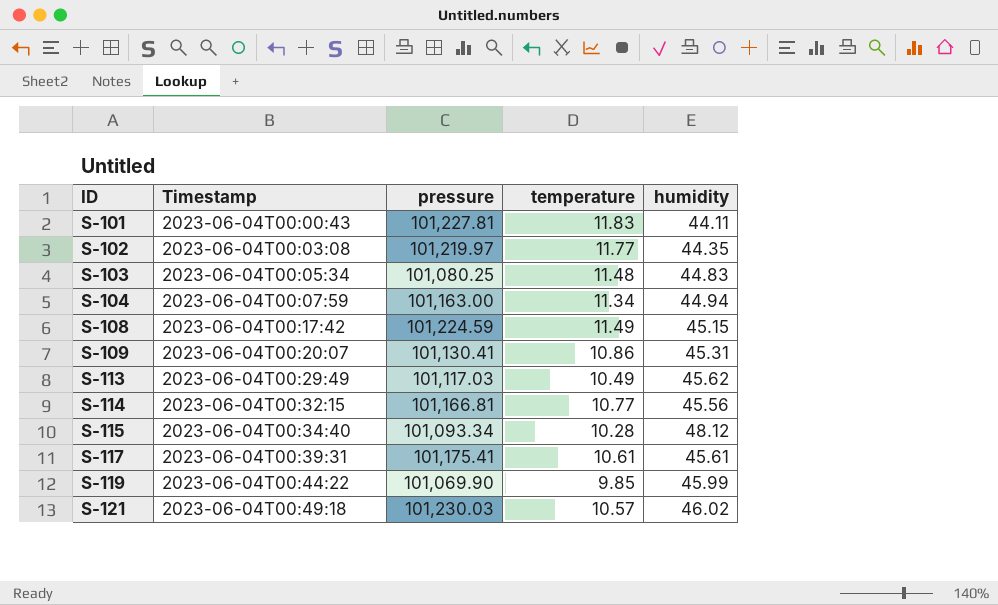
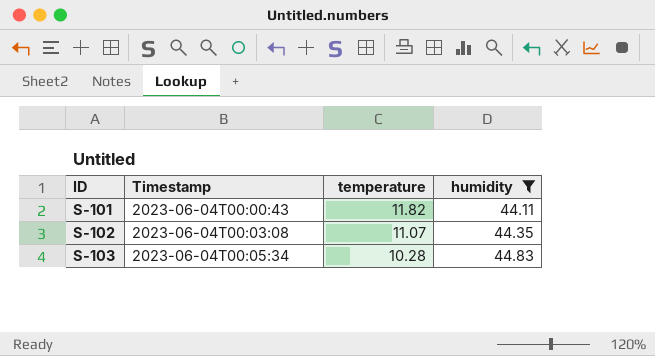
filter: none -> humidity <= 44.83
column pressure | position: 3 -> none
S-101 | temperature: 11.83 -> 11.82
S-102 | temperature: 11.77 -> 11.07
S-103 | temperature: 11.48 -> 10.28

